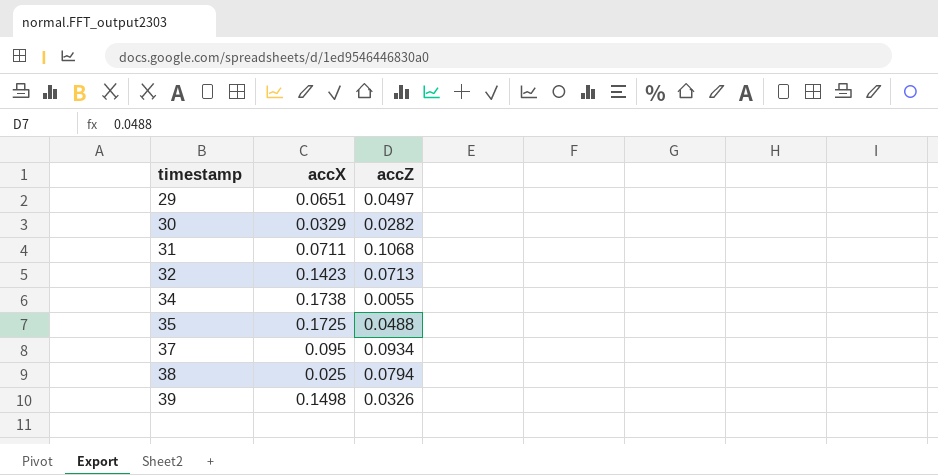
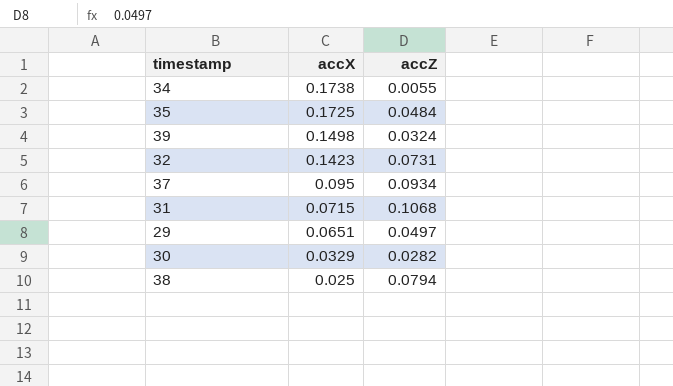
row order: timestamp ascending -> accX descending
35 | accZ: 0.0488 -> 0.0484
39 | accZ: 0.0326 -> 0.0324
32 | accZ: 0.0713 -> 0.0731
31 | accX: 0.0711 -> 0.0715

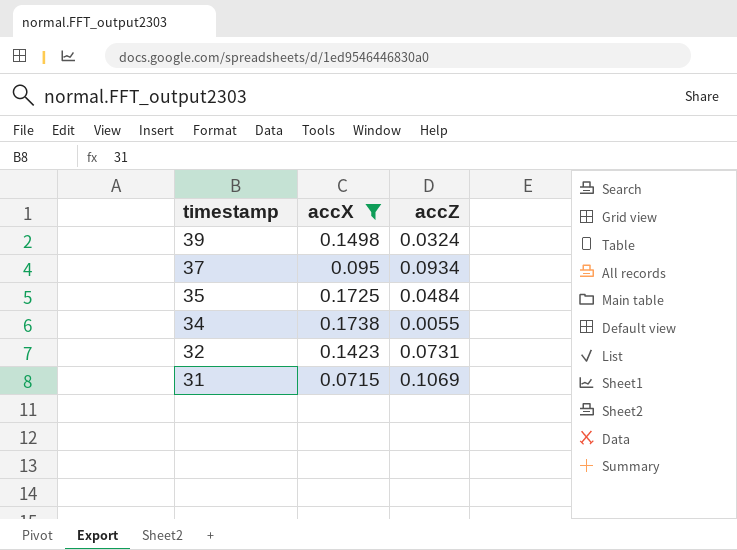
filter: none -> accX >= 0.0715
row order: accX descending -> timestamp descending
31 | accZ: 0.1068 -> 0.1069

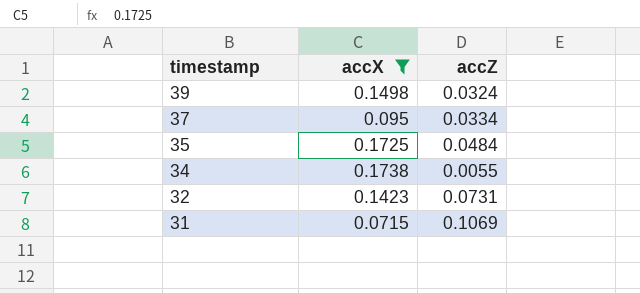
37 | accZ: 0.0934 -> 0.0334

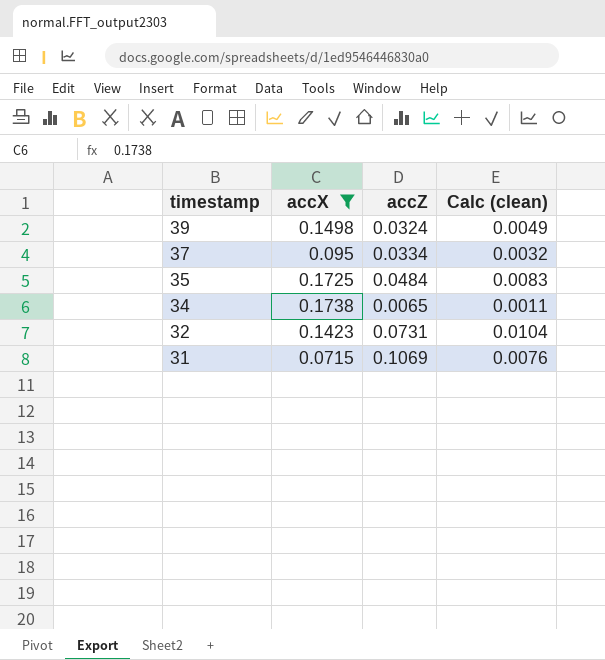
column Calc (clean) | formula: none -> [accX] * [accZ]
34 | accZ: 0.0055 -> 0.0065

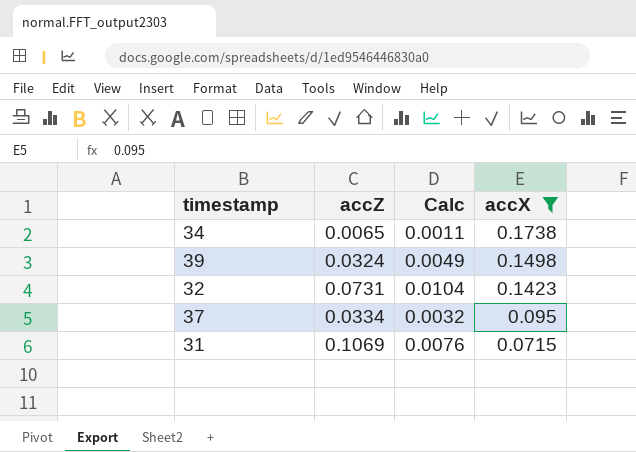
row order: timestamp descending -> accX descending
column name: Calc (clean) -> Calc
column accX | position: 2 -> 4
row 35: 0.1725 | 0.0484 | 0.0083 -> none

